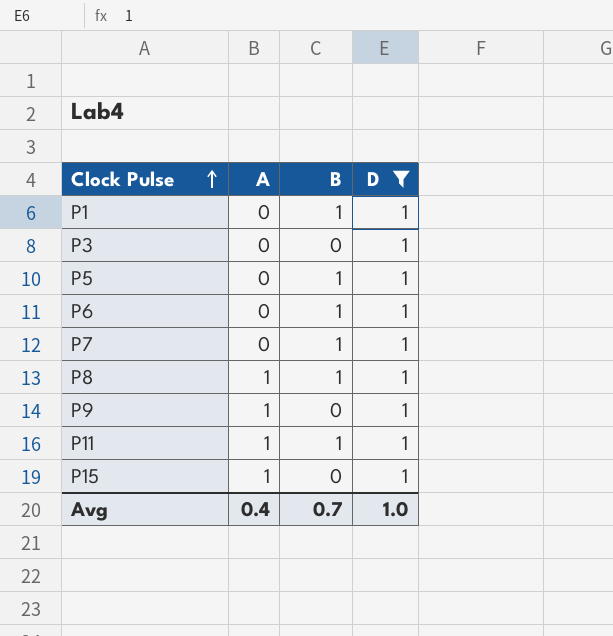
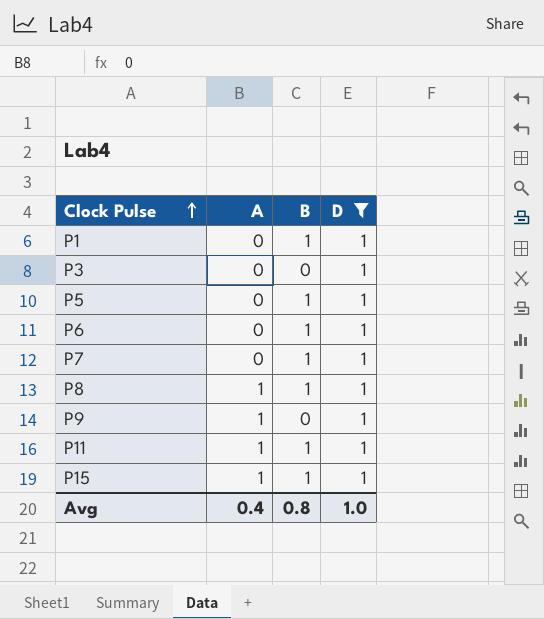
P15 | B: 0 -> 1
Avg | B: 0.7 -> 0.8

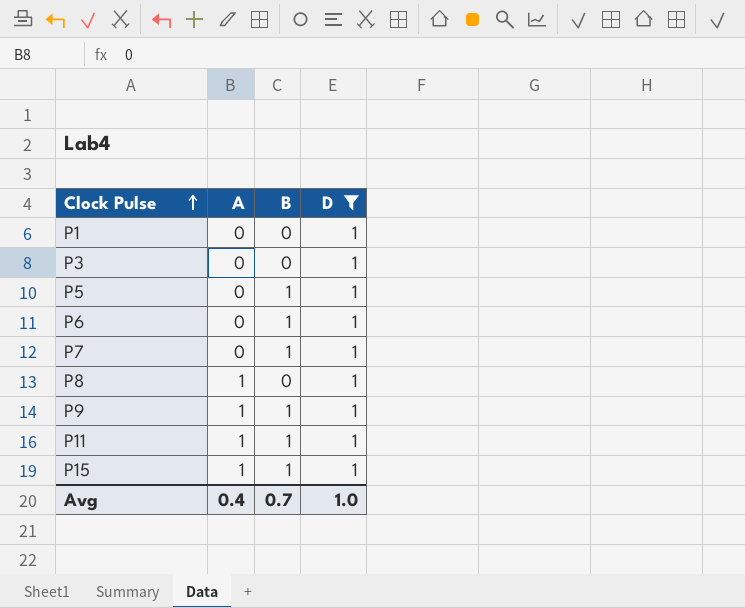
P1 | B: 1 -> 0
P8 | B: 1 -> 0
P9 | B: 0 -> 1
Avg | B: 0.8 -> 0.7

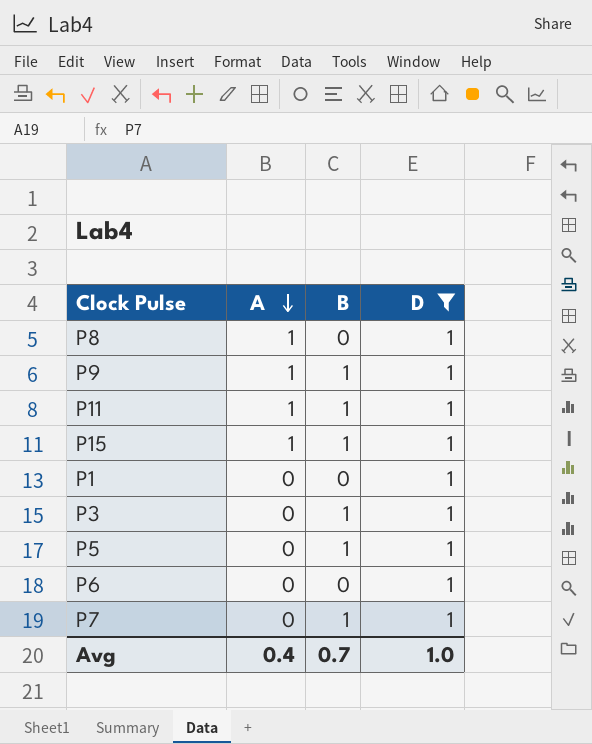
row order: Clock Pulse ascending -> A descending
P3 | B: 0 -> 1
P6 | B: 1 -> 0

